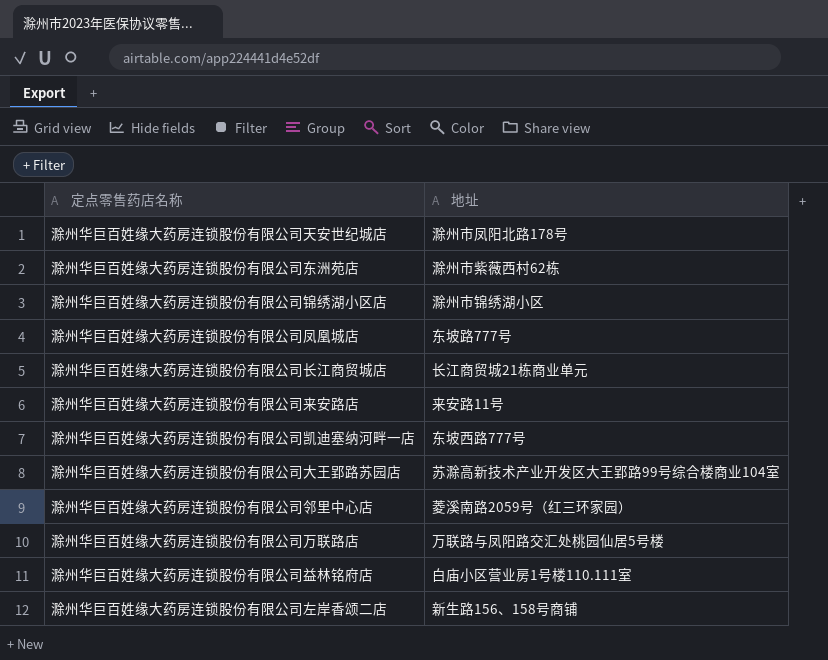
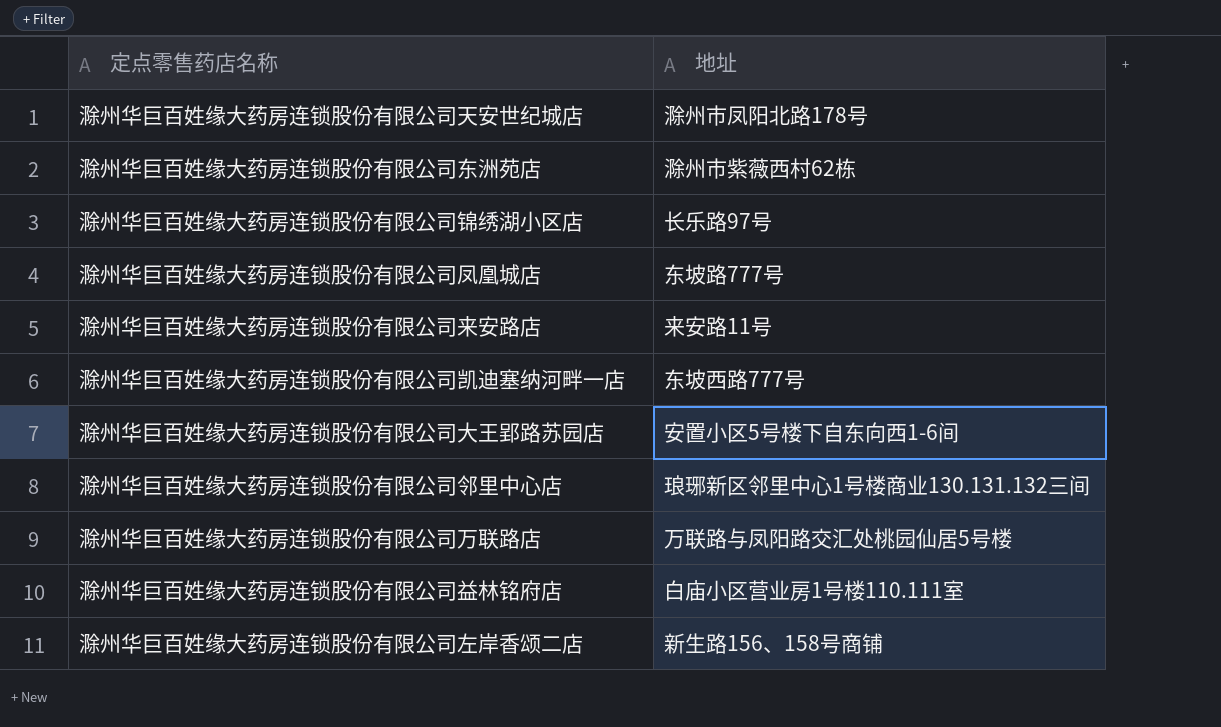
row 滁州华巨百姓缘大药房连锁股份有限公司长江商贸城店: 长江商贸城21栋商业单元 -> none
滁州华巨百姓缘大药房连锁股份有限公司锦绣湖小区店 | 地址: 滁州市锦绣湖小区 -> 长乐路97号
滁州华巨百姓缘大药房连锁股份有限公司大王郢路苏园店 | 地址: 苏滁高新技术产业开发区大王郢路99号综合楼商业104室 -> 安置小区5号楼下自东向西1-6间
滁州华巨百姓缘大药房连锁股份有限公司邻里中心店 | 地址: 菱溪南路2059号（红三环家园） -> 琅琊新区邻里中心1号楼商业130.131.132三间

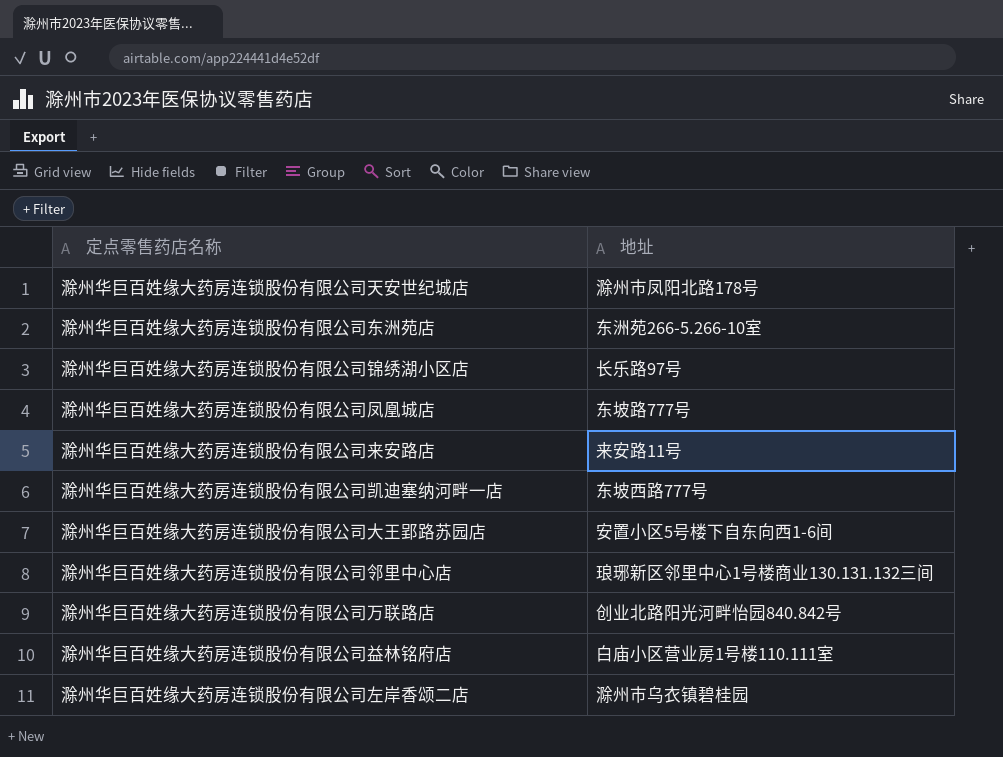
滁州华巨百姓缘大药房连锁股份有限公司东洲苑店 | 地址: 滁州市紫薇西村62栋 -> 东洲苑266-5.266-10室
滁州华巨百姓缘大药房连锁股份有限公司万联路店 | 地址: 万联路与凤阳路交汇处桃园仙居5号楼 -> 创业北路阳光河畔怡园840.842号
滁州华巨百姓缘大药房连锁股份有限公司左岸香颂二店 | 地址: 新生路156、158号商铺 -> 滁州市乌衣镇碧桂园

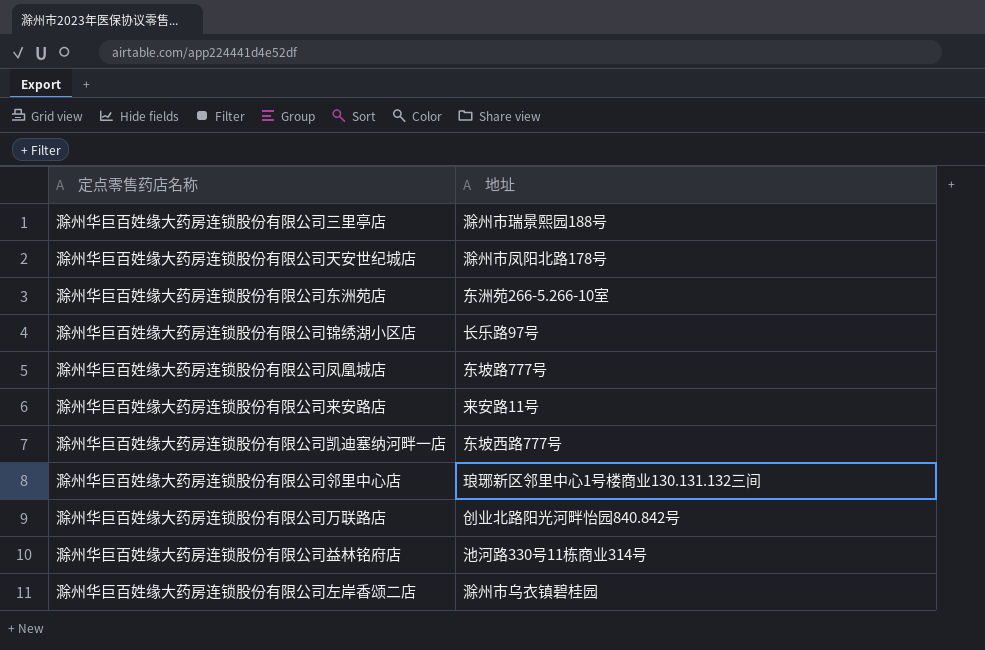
row 滁州华巨百姓缘大药房连锁股份有限公司大王郢路苏园店: 安置小区5号楼下自东向西1-6间 -> none
row 滁州华巨百姓缘大药房连锁股份有限公司三里亭店: none -> 滁州市瑞景熙园188号
滁州华巨百姓缘大药房连锁股份有限公司益林铭府店 | 地址: 白庙小区营业房1号楼110.111室 -> 池河路330号11栋商业314号

